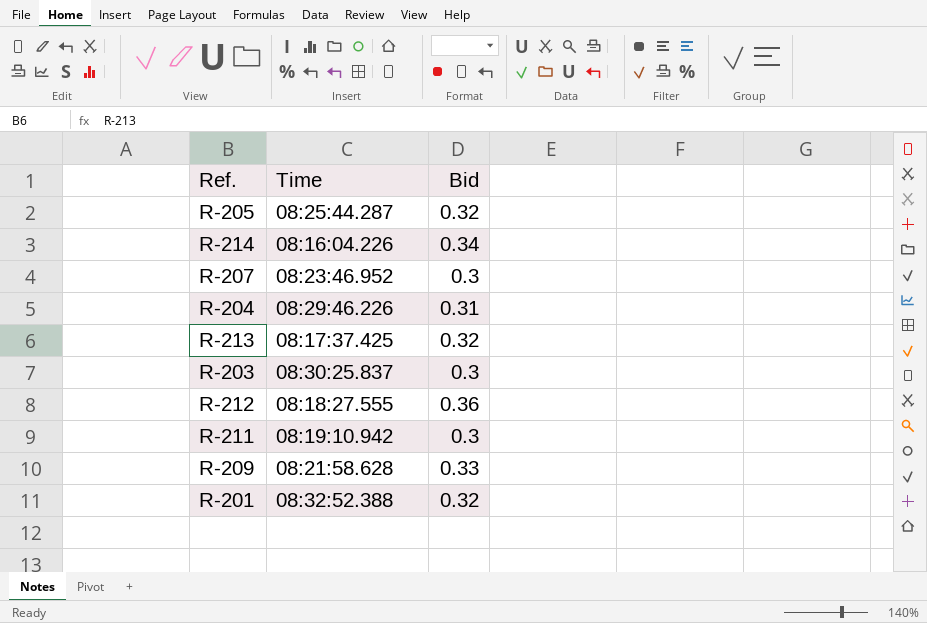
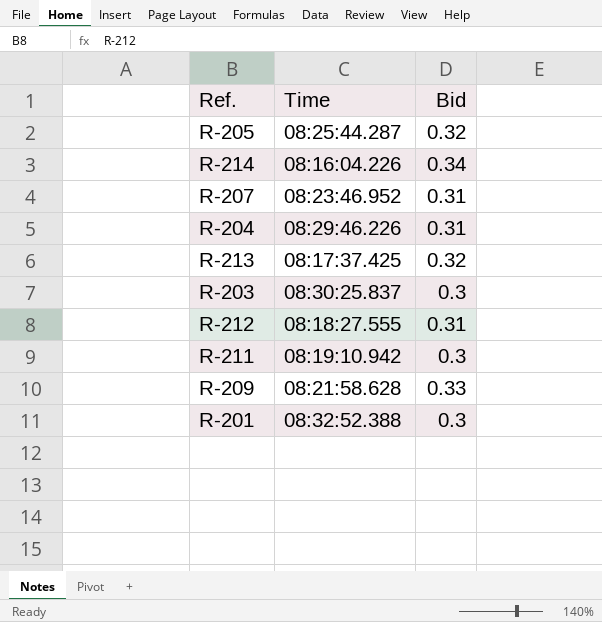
R-207 | Bid: 0.3 -> 0.31
R-212 | Bid: 0.36 -> 0.31
R-201 | Bid: 0.32 -> 0.3

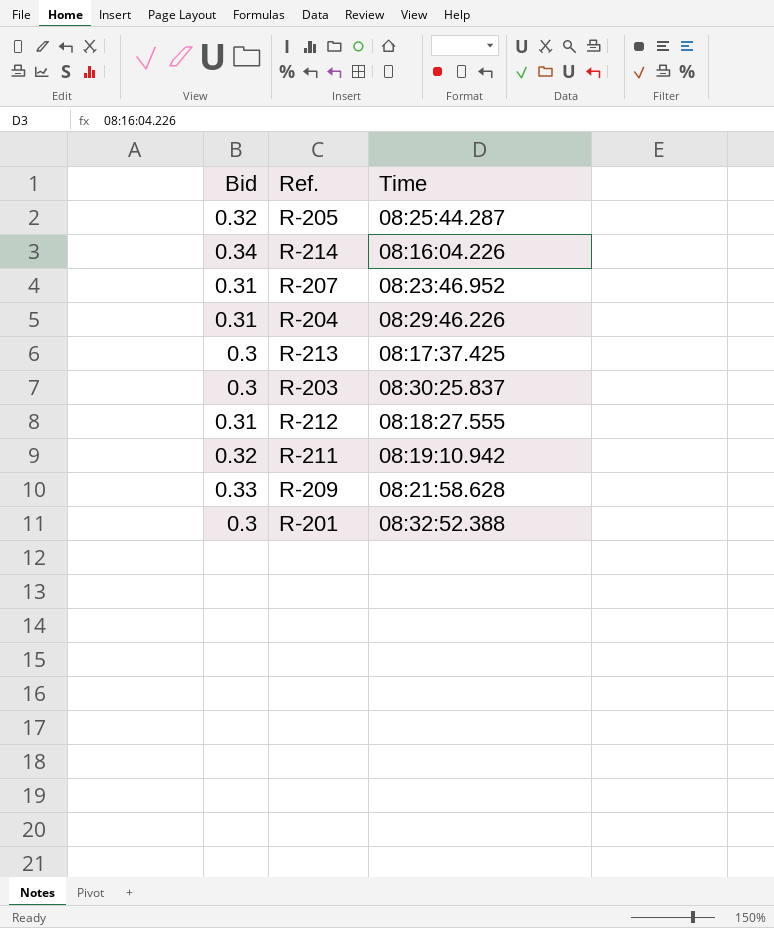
column Bid | position: 3 -> 1
R-213 | Bid: 0.32 -> 0.3
R-211 | Bid: 0.3 -> 0.32

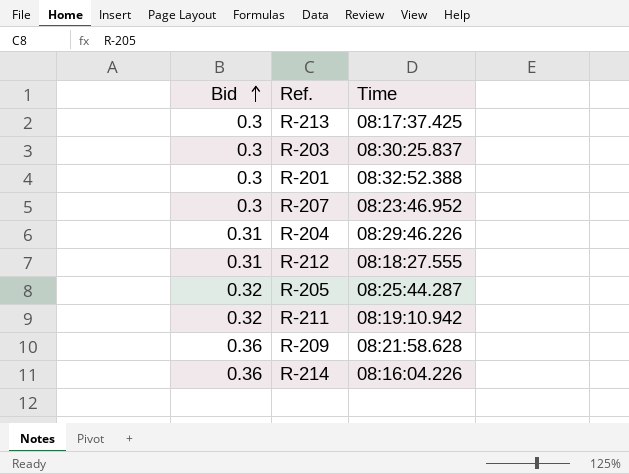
row order: none -> Bid ascending
R-207 | Bid: 0.31 -> 0.3
R-209 | Bid: 0.33 -> 0.36
R-214 | Bid: 0.34 -> 0.36

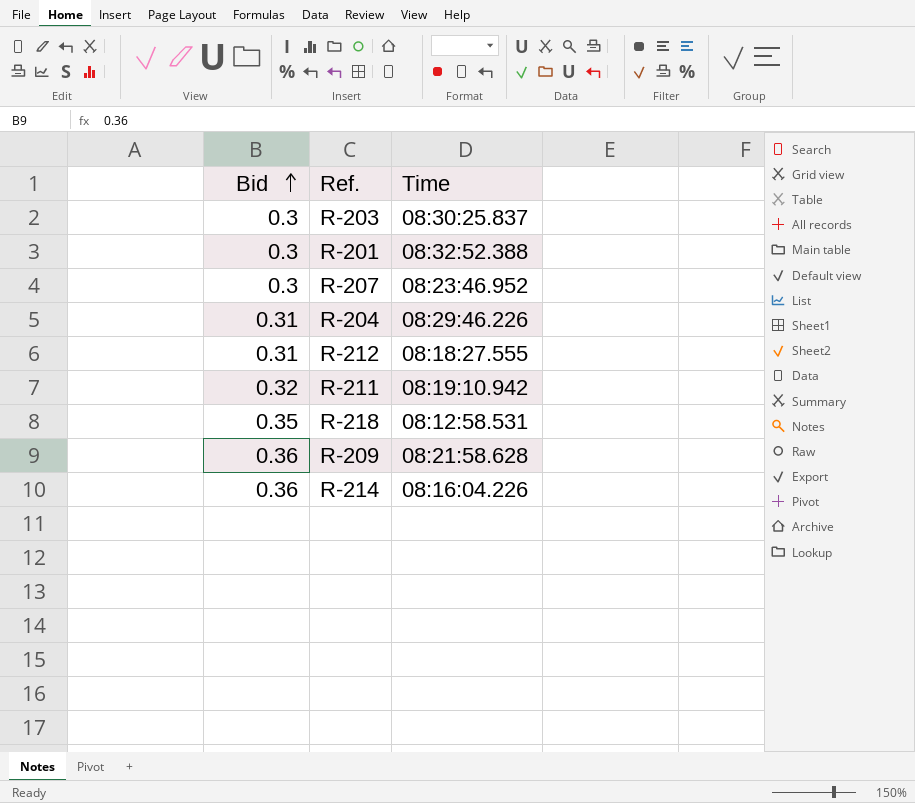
row R-213: 0.3 | 08:17:37.425 -> none
row R-205: 0.32 | 08:25:44.287 -> none
row R-218: none -> 0.35 | 08:12:58.531

